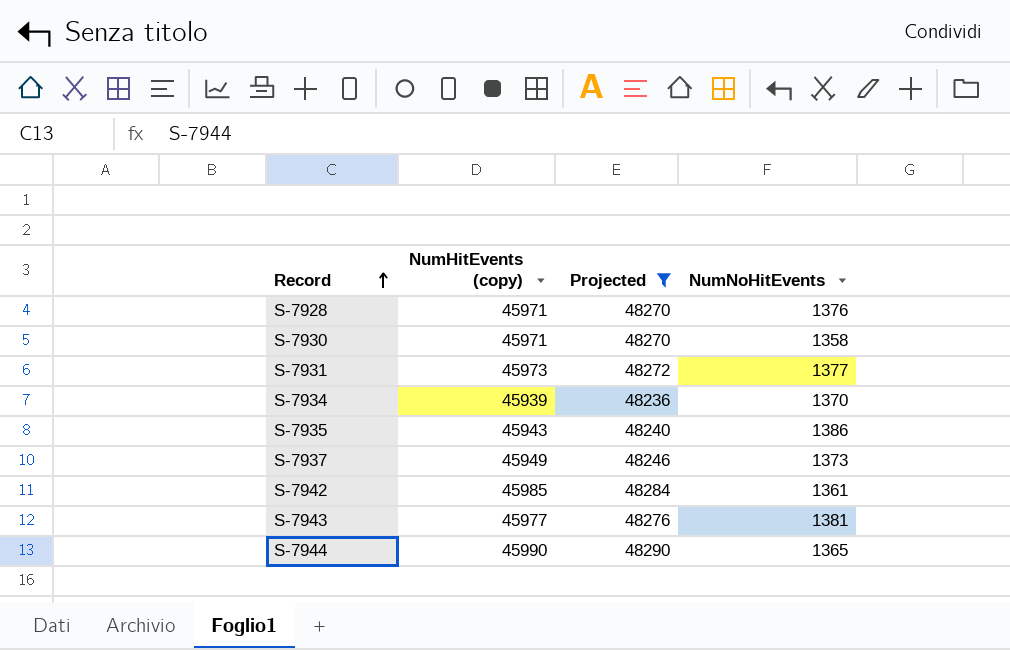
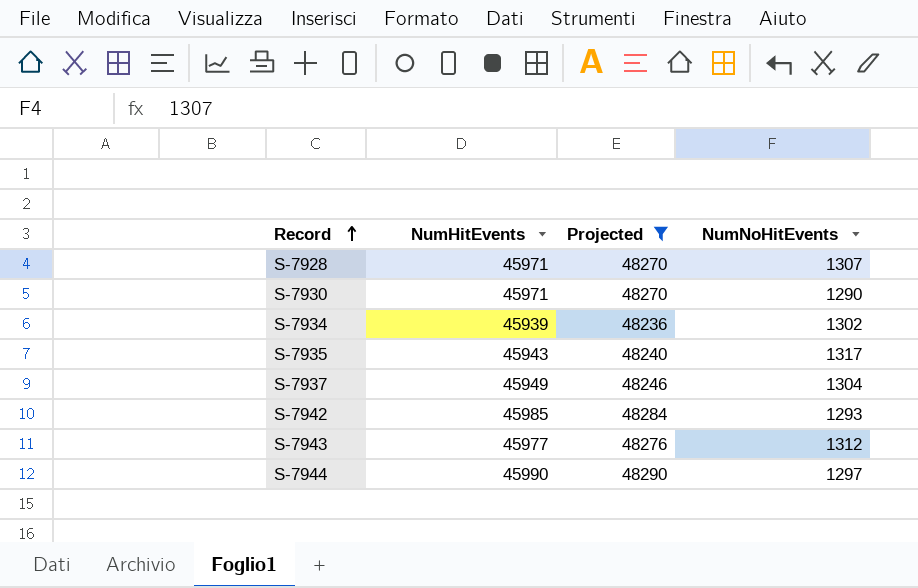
column name: NumHitEvents (copy) -> NumHitEvents
row S-7931: 45973 | 48272 | 1377 -> none
S-7928 | NumNoHitEvents: 1376 -> 1307
S-7930 | NumNoHitEvents: 1358 -> 1290
S-7934 | NumNoHitEvents: 1370 -> 1302
S-7935 | NumNoHitEvents: 1386 -> 1317
S-7937 | NumNoHitEvents: 1373 -> 1304
S-7942 | NumNoHitEvents: 1361 -> 1293
S-7943 | NumNoHitEvents: 1381 -> 1312
S-7944 | NumNoHitEvents: 1365 -> 1297

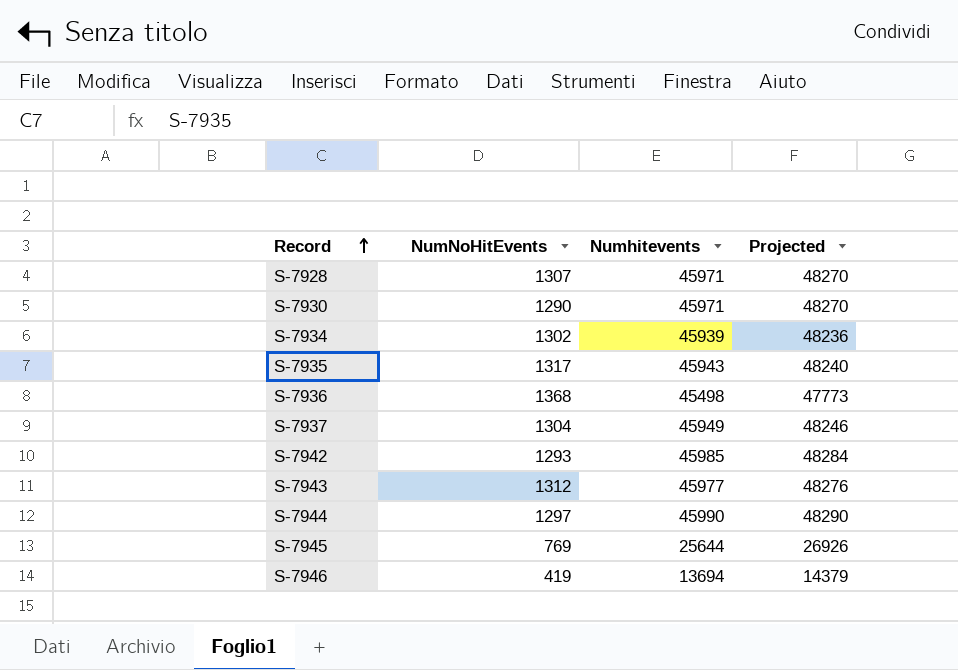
filter: Projected >= 48236 -> none
column NumNoHitEvents | position: 4 -> 2
column name: NumHitEvents -> Numhitevents

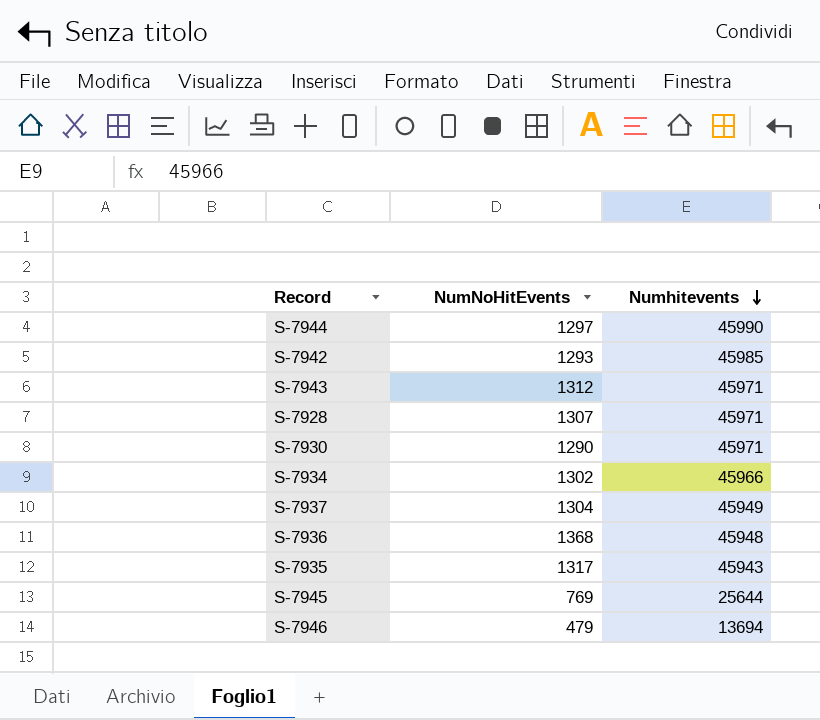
row order: Record ascending -> Numhitevents descending
column Projected | formula: [Numhitevents] * 1.05 -> none
S-7943 | Numhitevents: 45977 -> 45971
S-7934 | Numhitevents: 45939 -> 45966
S-7936 | Numhitevents: 45498 -> 45948
S-7946 | NumNoHitEvents: 419 -> 479

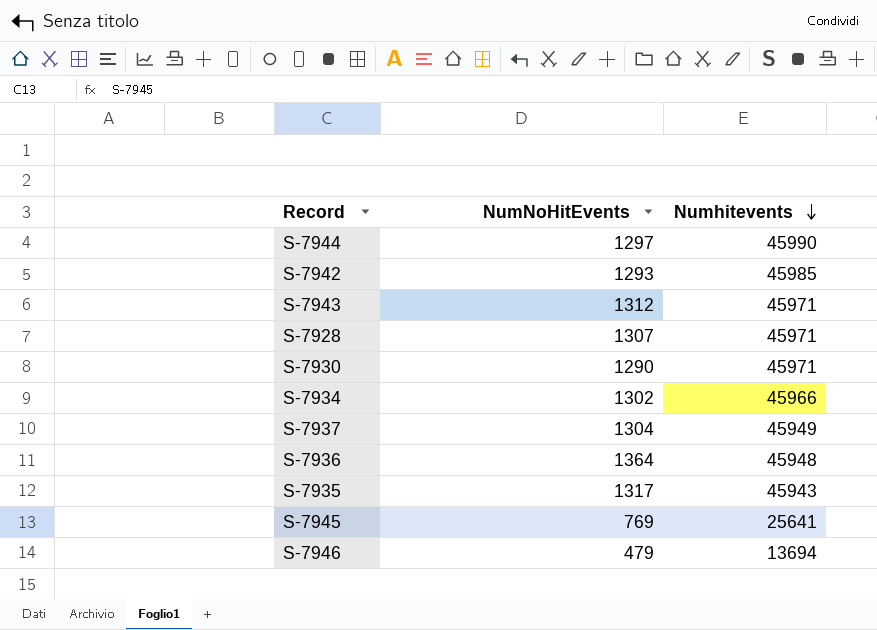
S-7936 | NumNoHitEvents: 1368 -> 1364
S-7945 | Numhitevents: 25644 -> 25641

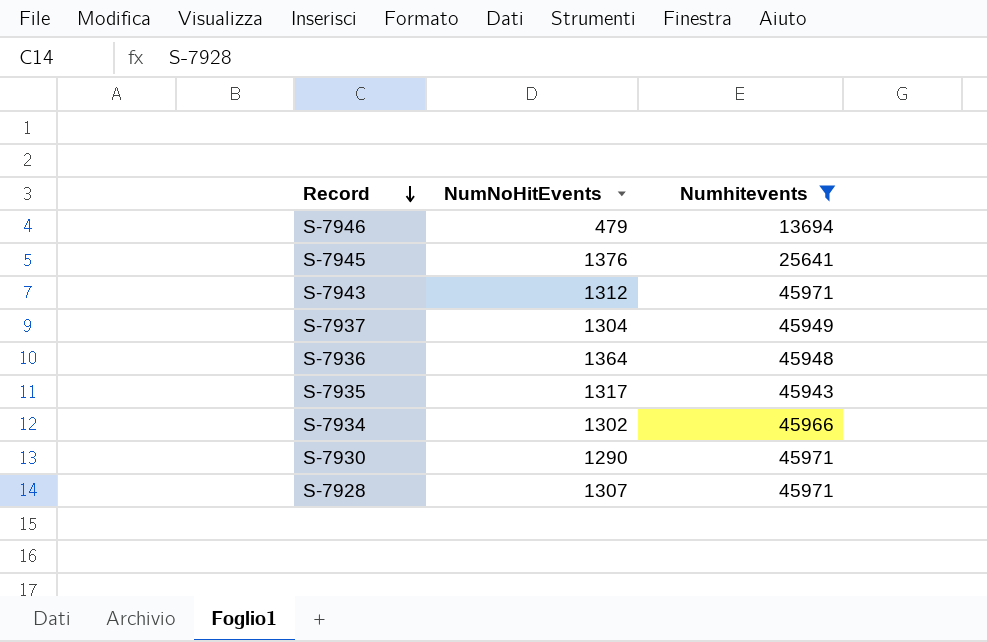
filter: none -> Numhitevents <= 45971
row order: Numhitevents descending -> Record descending
S-7945 | NumNoHitEvents: 769 -> 1376

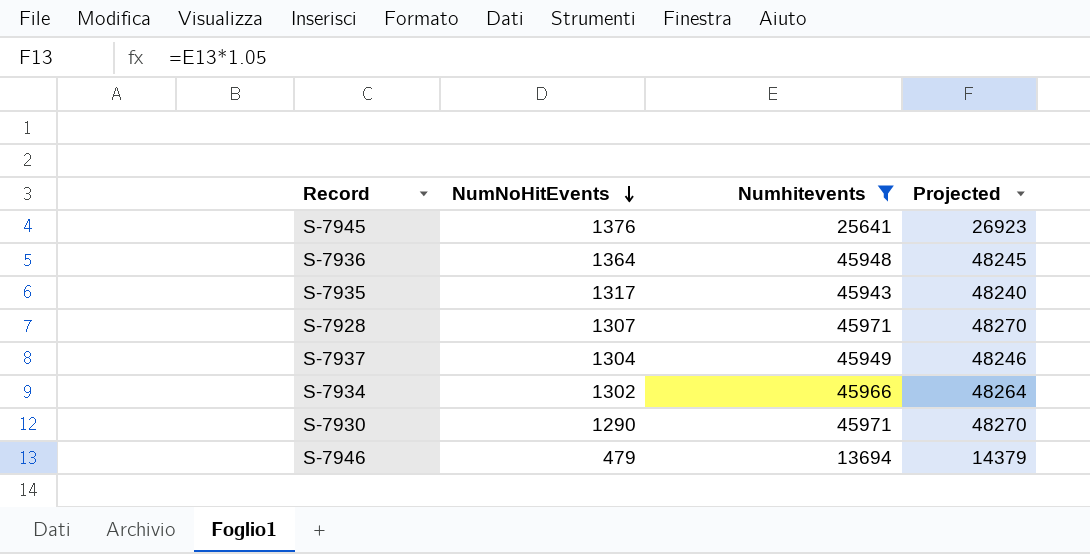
row order: Record descending -> NumNoHitEvents descending
column Projected | formula: none -> [Numhitevents] * 1.05
row S-7943: 1312 | 45971 -> none

